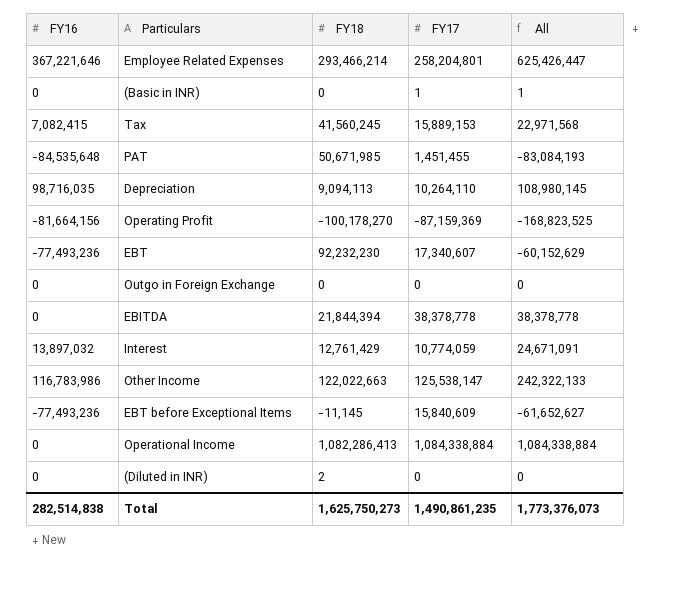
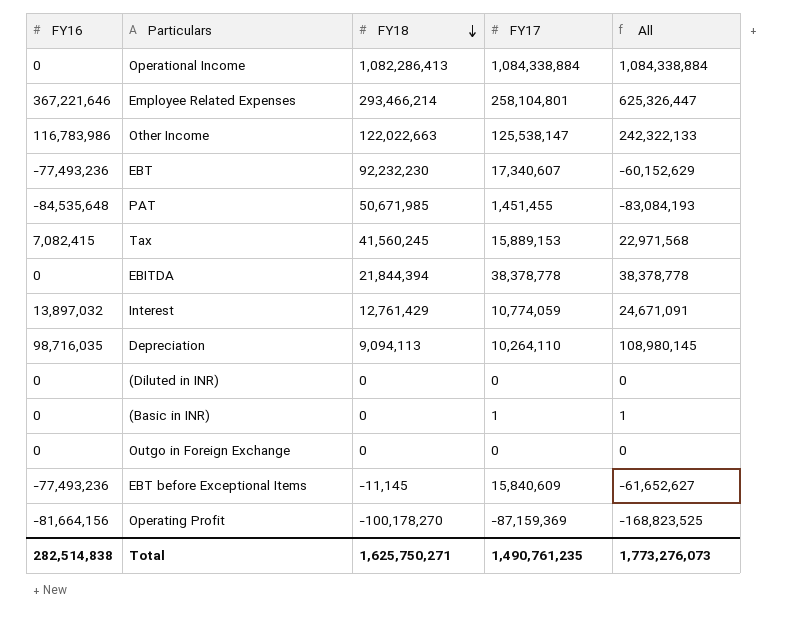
row order: none -> FY18 descending
Employee Related Expenses | FY17: 258,204,801 -> 258,104,801
Employee Related Expenses | All: 625,426,447 -> 625,326,447
(Diluted in INR) | FY18: 2 -> 0
Total | FY18: 1,625,750,273 -> 1,625,750,271
Total | FY17: 1,490,861,235 -> 1,490,761,235
Total | All: 1,773,376,073 -> 1,773,276,073

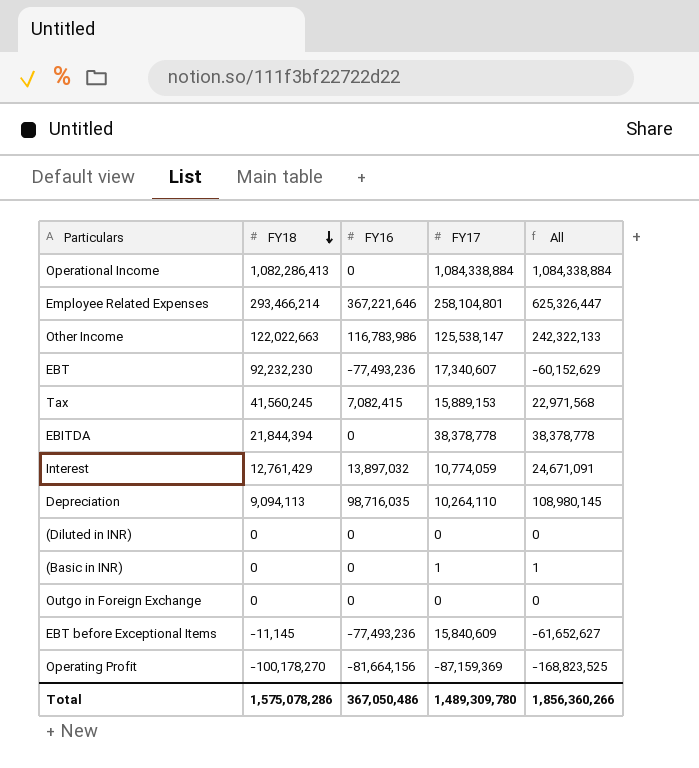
column FY16 | position: 1 -> 3
row PAT: -84,535,648 | 50,671,985 | 1,451,455 | -83,084,193 -> none
Total | FY18: 1,625,750,271 -> 1,575,078,286
Total | FY16: 282,514,838 -> 367,050,486
Total | FY17: 1,490,761,235 -> 1,489,309,780
Total | All: 1,773,276,073 -> 1,856,360,266

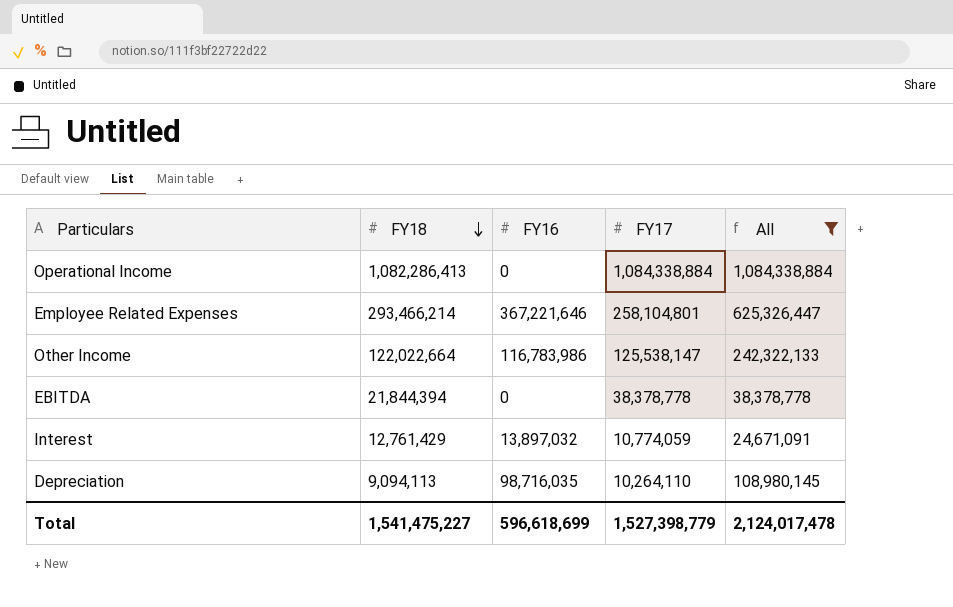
filter: none -> All >= 24,671,091
Other Income | FY18: 122,022,663 -> 122,022,664
Total | FY18: 1,575,078,286 -> 1,541,475,227
Total | FY16: 367,050,486 -> 596,618,699
Total | FY17: 1,489,309,780 -> 1,527,398,779
Total | All: 1,856,360,266 -> 2,124,017,478

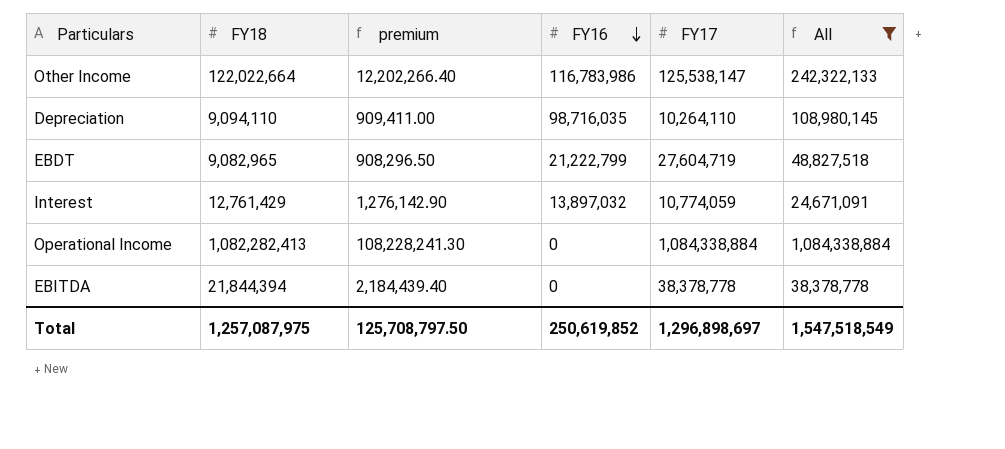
row order: FY18 descending -> FY16 descending
column premium | formula: none -> [FY18] * 0.1
row Employee Related Expenses: 293,466,214 | 367,221,646 | 258,104,801 | 625,326,447 -> none
Depreciation | FY18: 9,094,113 -> 9,094,110
row EBDT: none -> 9,082,965 | 908,296.50 | 21,222,799 | 27,604,719 | 48,827,518
Operational Income | FY18: 1,082,286,413 -> 1,082,282,413
Total | FY18: 1,541,475,227 -> 1,257,087,975
Total | FY16: 596,618,699 -> 250,619,852
Total | FY17: 1,527,398,779 -> 1,296,898,697
Total | All: 2,124,017,478 -> 1,547,518,549

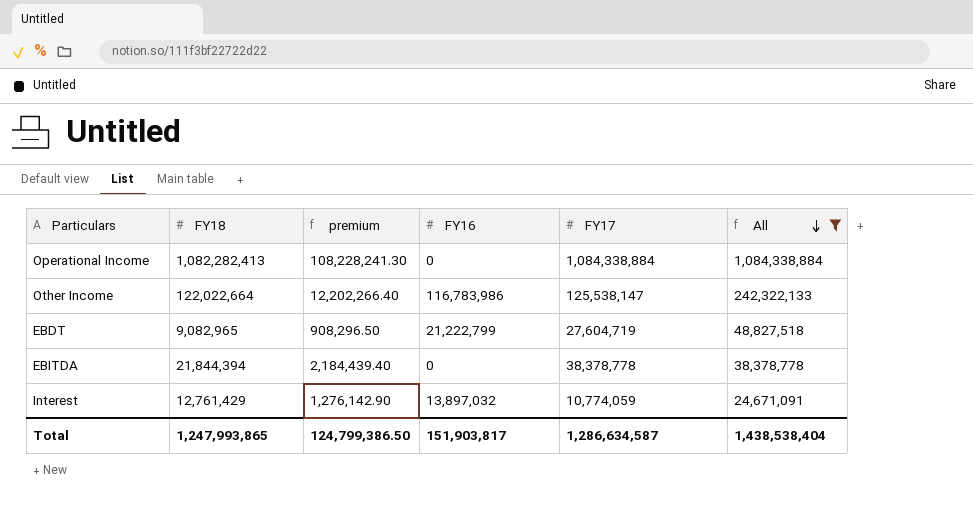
row order: FY16 descending -> All descending
row Depreciation: 9,094,110 | 909,411.00 | 98,716,035 | 10,264,110 | 108,980,145 -> none
Total | FY18: 1,257,087,975 -> 1,247,993,865
Total | premium: 125,708,797.50 -> 124,799,386.50
Total | FY16: 250,619,852 -> 151,903,817
Total | FY17: 1,296,898,697 -> 1,286,634,587
Total | All: 1,547,518,549 -> 1,438,538,404

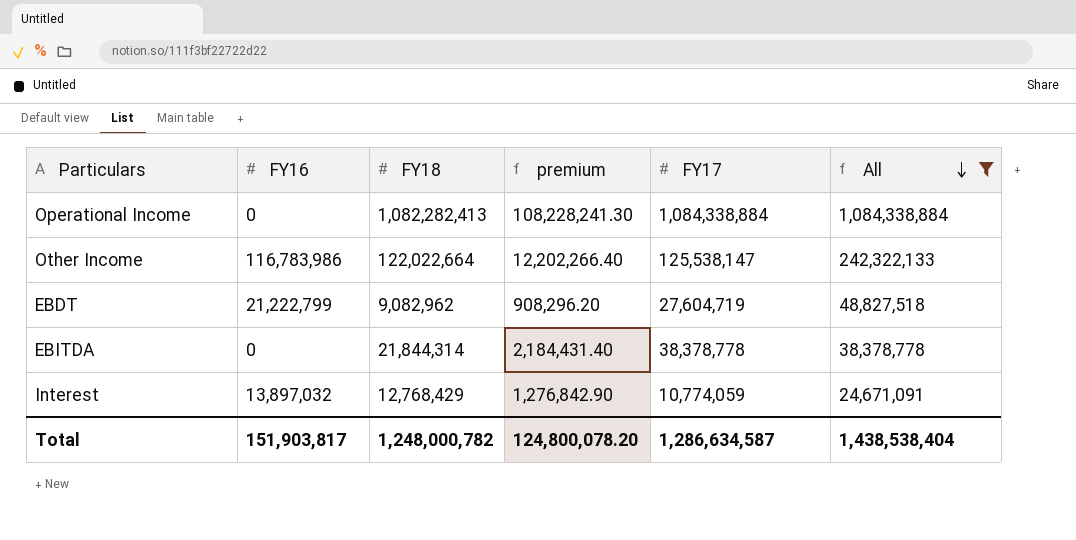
column FY16 | position: 4 -> 2
EBDT | FY18: 9,082,965 -> 9,082,962
EBDT | premium: 908,296.50 -> 908,296.20
EBITDA | FY18: 21,844,394 -> 21,844,314
EBITDA | premium: 2,184,439.40 -> 2,184,431.40
Interest | FY18: 12,761,429 -> 12,768,429
Interest | premium: 1,276,142.90 -> 1,276,842.90
Total | FY18: 1,247,993,865 -> 1,248,000,782
Total | premium: 124,799,386.50 -> 124,800,078.20

